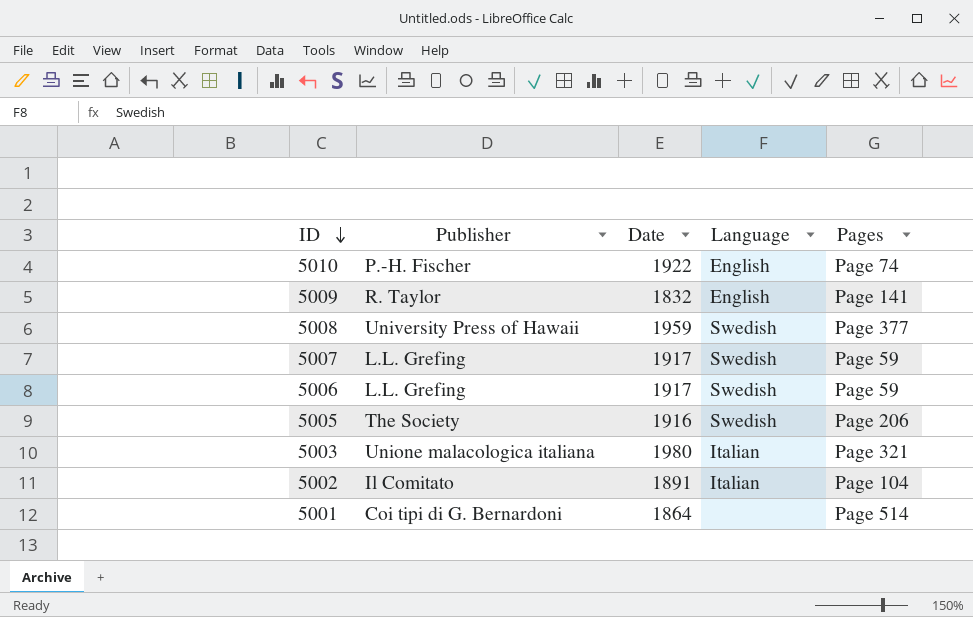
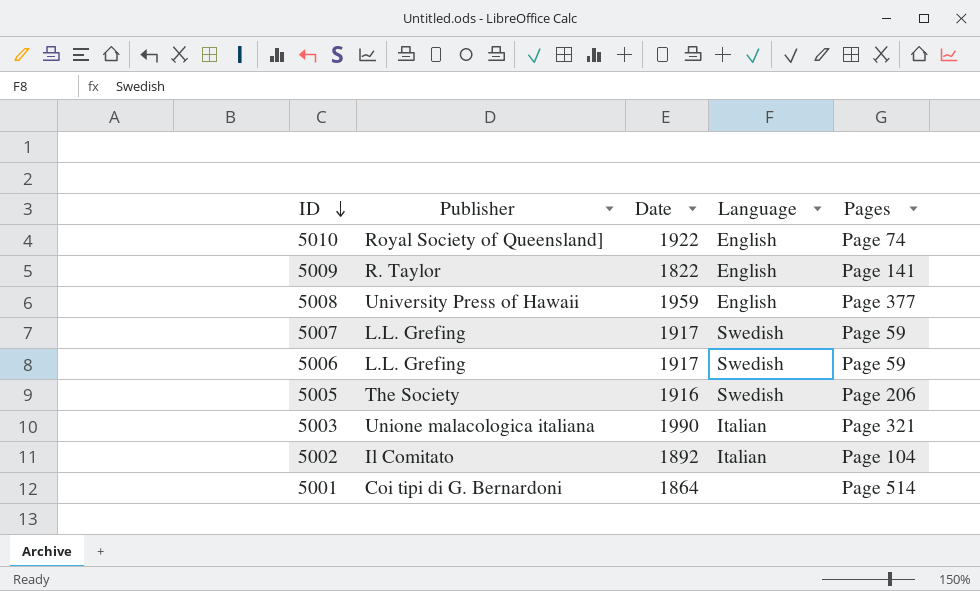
5010 | Publisher: P.-H. Fischer -> Royal Society of Queensland]
5009 | Date: 1832 -> 1822
5008 | Language: Swedish -> English
5003 | Date: 1980 -> 1990
5002 | Date: 1891 -> 1892

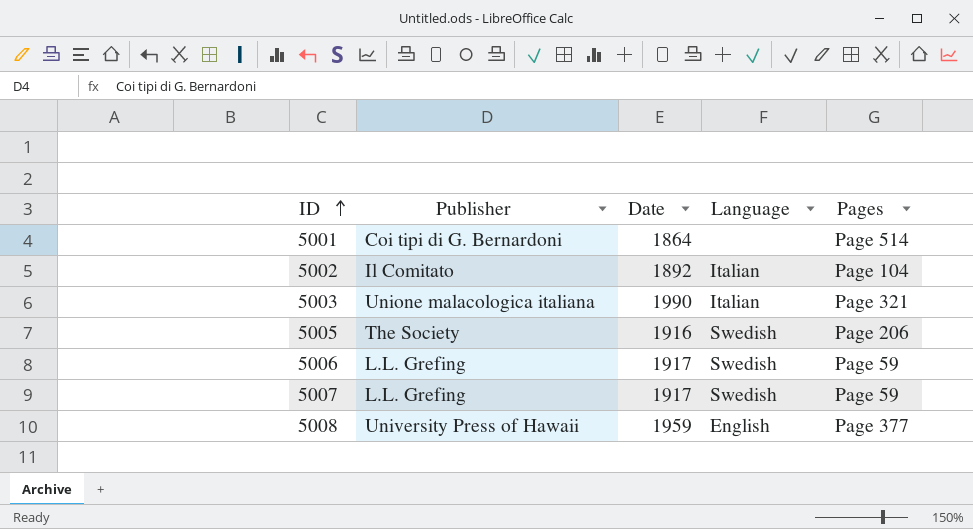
row order: ID descending -> ID ascending
row 5010: Royal Society of Queensland] | 1922 | English | Page 74 -> none
row 5009: R. Taylor | 1822 | English | Page 141 -> none

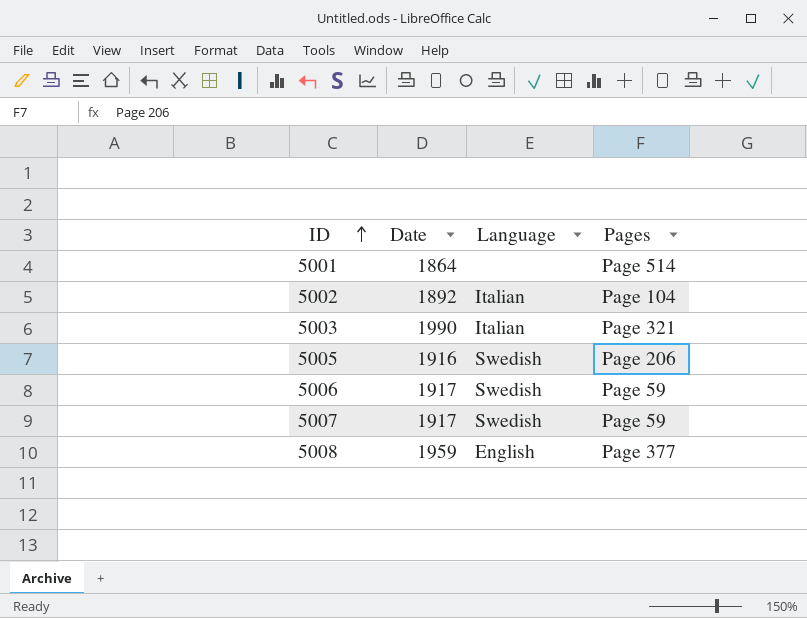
column Publisher | position: 2 -> none

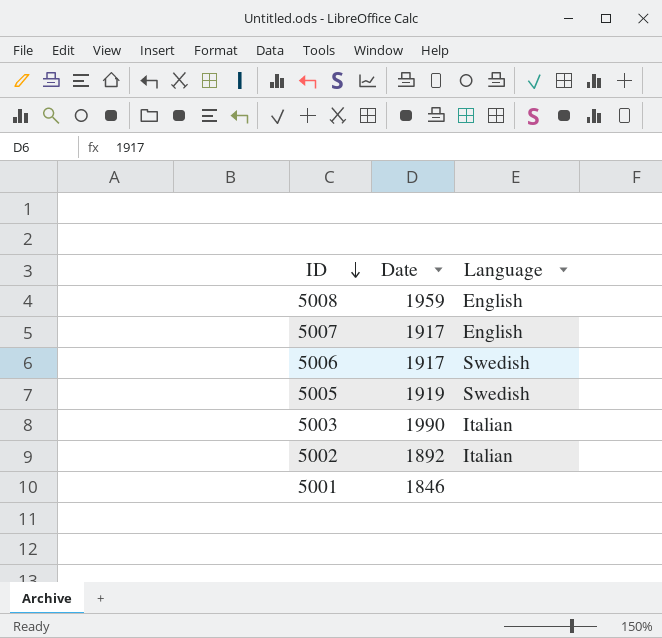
row order: ID ascending -> ID descending
column Pages | position: 4 -> none
5007 | Language: Swedish -> English
5005 | Date: 1916 -> 1919
5001 | Date: 1864 -> 1846

